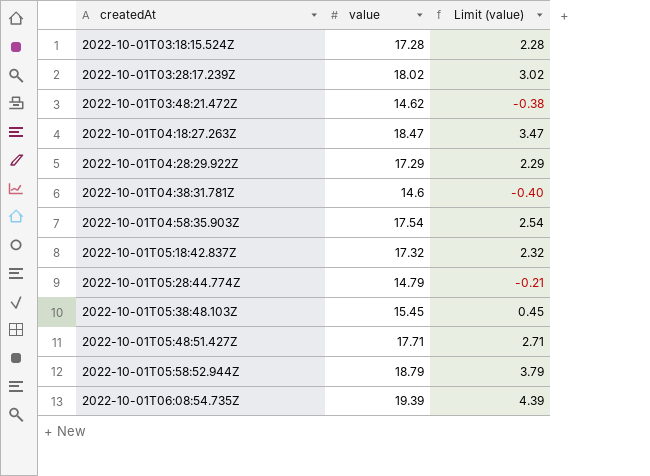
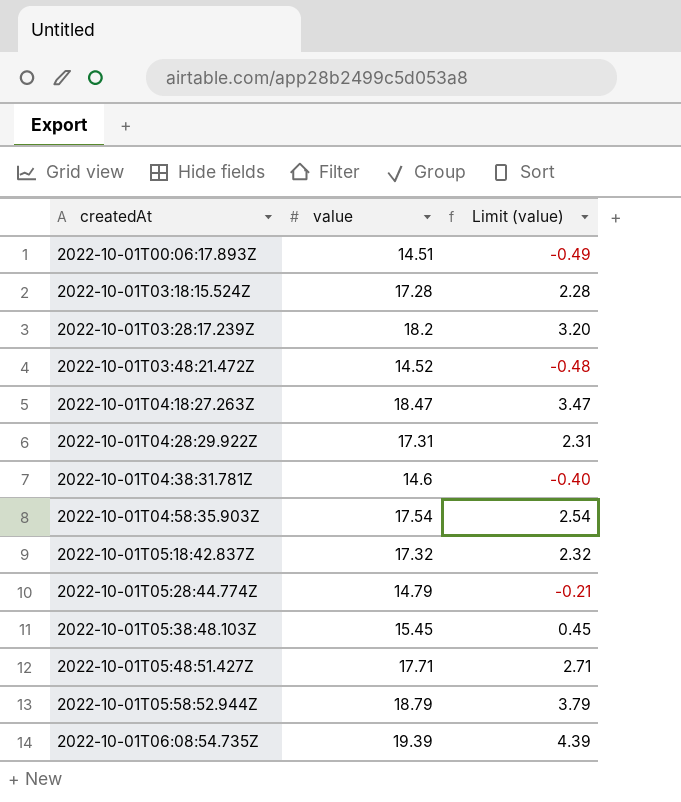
row 2022-10-01T00:06:17.893Z: none -> 14.51 | -0.49
2022-10-01T03:28:17.239Z | value: 18.02 -> 18.2
2022-10-01T03:28:17.239Z | Limit (value): 3.02 -> 3.20
2022-10-01T03:48:21.472Z | value: 14.62 -> 14.52
2022-10-01T03:48:21.472Z | Limit (value): -0.38 -> -0.48
2022-10-01T04:28:29.922Z | value: 17.29 -> 17.31
2022-10-01T04:28:29.922Z | Limit (value): 2.29 -> 2.31

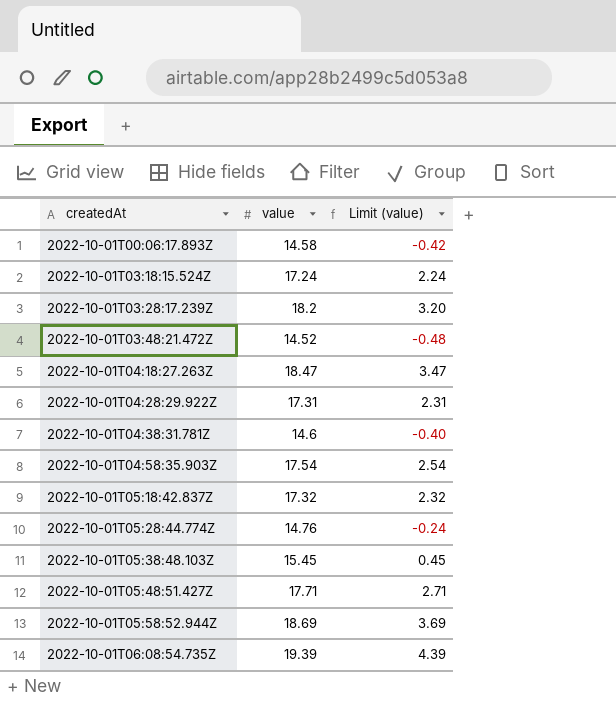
2022-10-01T00:06:17.893Z | value: 14.51 -> 14.58
2022-10-01T00:06:17.893Z | Limit (value): -0.49 -> -0.42
2022-10-01T03:18:15.524Z | value: 17.28 -> 17.24
2022-10-01T03:18:15.524Z | Limit (value): 2.28 -> 2.24
2022-10-01T05:28:44.774Z | value: 14.79 -> 14.76
2022-10-01T05:28:44.774Z | Limit (value): -0.21 -> -0.24
2022-10-01T05:58:52.944Z | value: 18.79 -> 18.69
2022-10-01T05:58:52.944Z | Limit (value): 3.79 -> 3.69

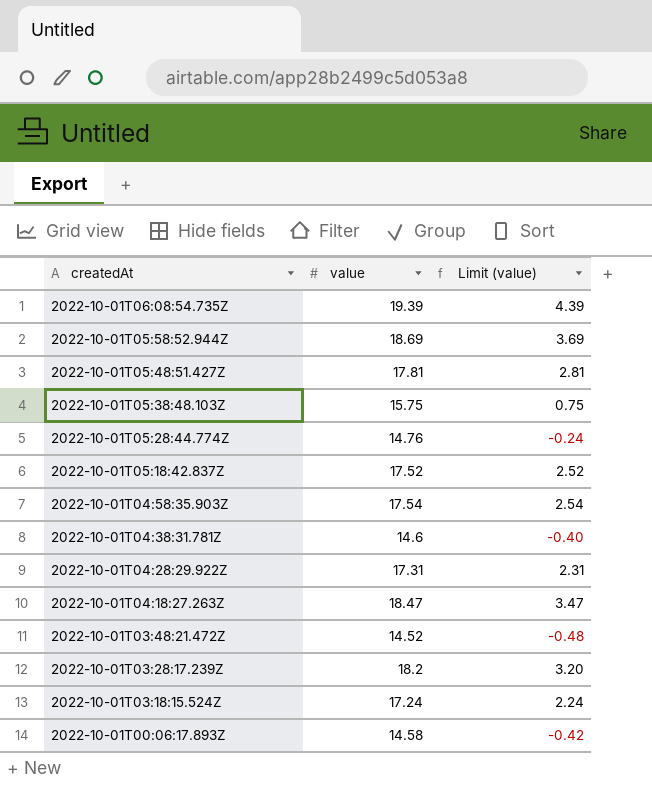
row order: createdAt ascending -> createdAt descending
2022-10-01T05:48:51.427Z | value: 17.71 -> 17.81
2022-10-01T05:48:51.427Z | Limit (value): 2.71 -> 2.81
2022-10-01T05:38:48.103Z | value: 15.45 -> 15.75
2022-10-01T05:38:48.103Z | Limit (value): 0.45 -> 0.75
2022-10-01T05:18:42.837Z | value: 17.32 -> 17.52
2022-10-01T05:18:42.837Z | Limit (value): 2.32 -> 2.52

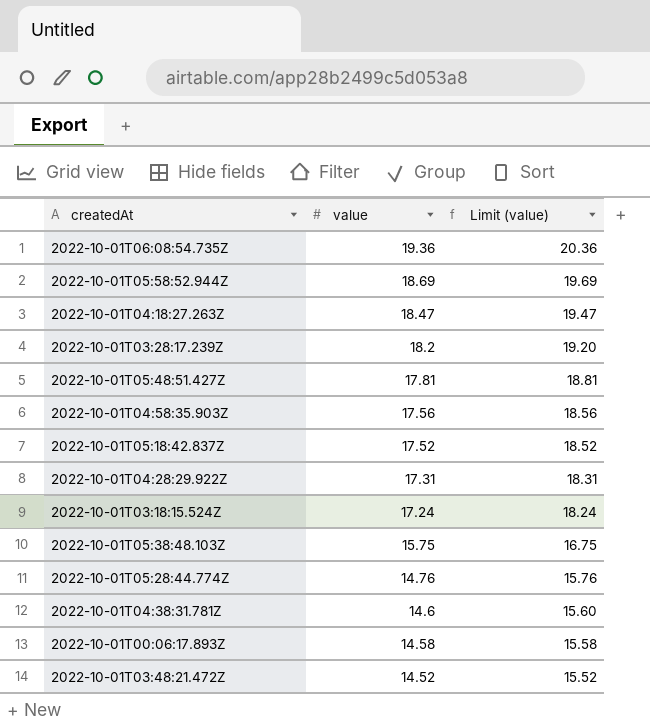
row order: createdAt descending -> value descending
column Limit (value) | formula: [value] - 15 -> [value] + 1
2022-10-01T06:08:54.735Z | value: 19.39 -> 19.36
2022-10-01T04:58:35.903Z | value: 17.54 -> 17.56

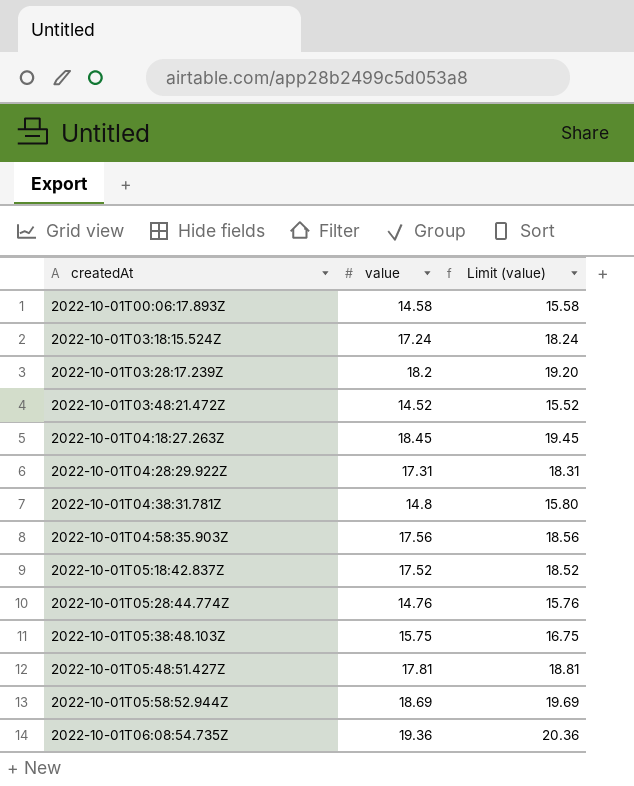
row order: value descending -> createdAt ascending
2022-10-01T04:18:27.263Z | value: 18.47 -> 18.45
2022-10-01T04:18:27.263Z | Limit (value): 19.47 -> 19.45
2022-10-01T04:38:31.781Z | value: 14.6 -> 14.8
2022-10-01T04:38:31.781Z | Limit (value): 15.60 -> 15.80

